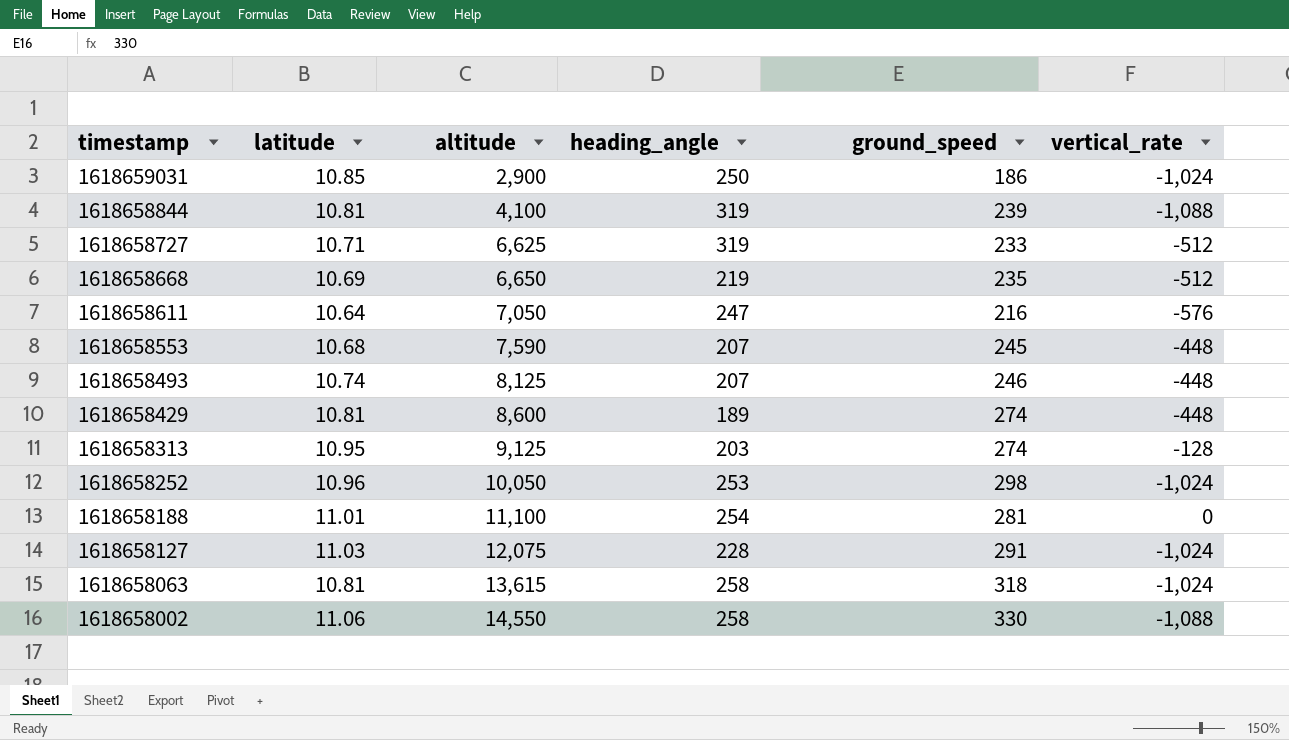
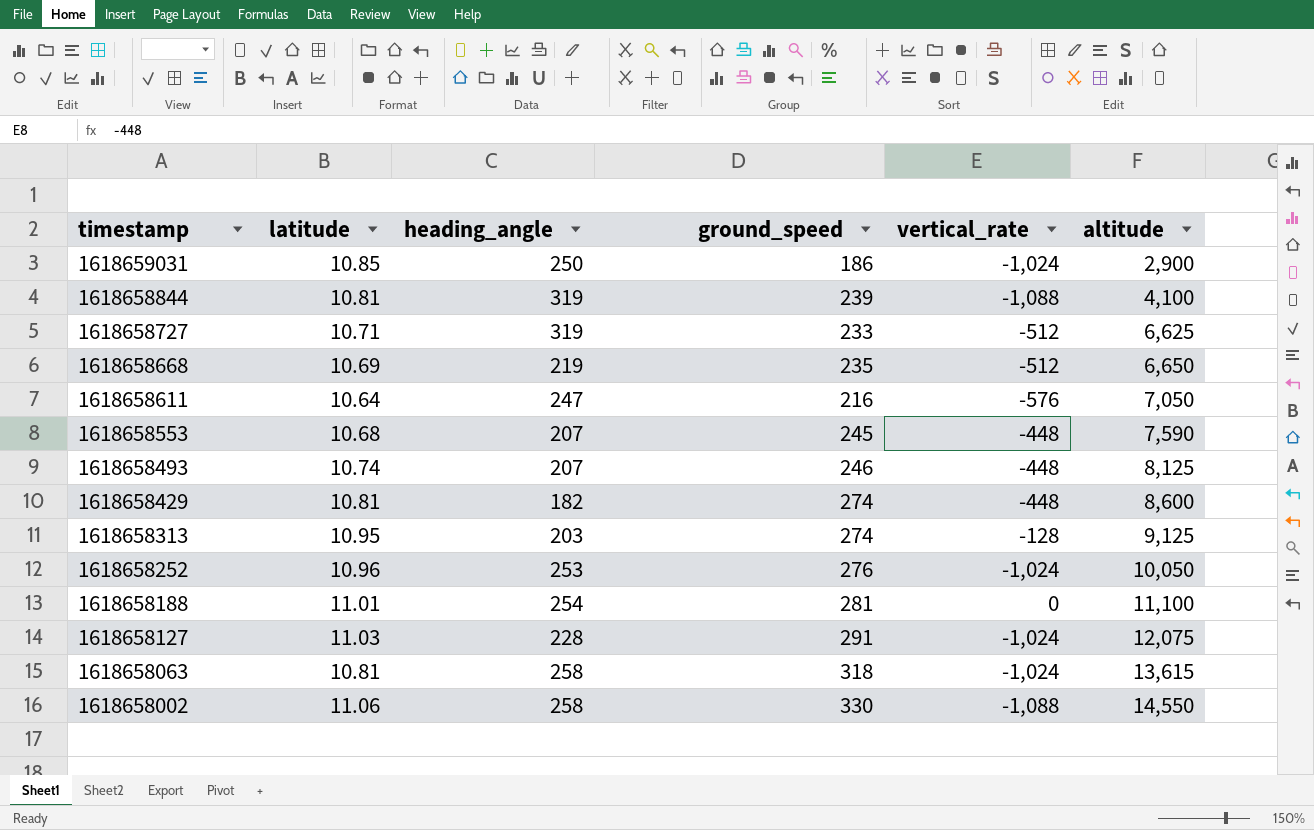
column altitude | position: 3 -> 6
1618658429 | heading_angle: 189 -> 182
1618658252 | ground_speed: 298 -> 276

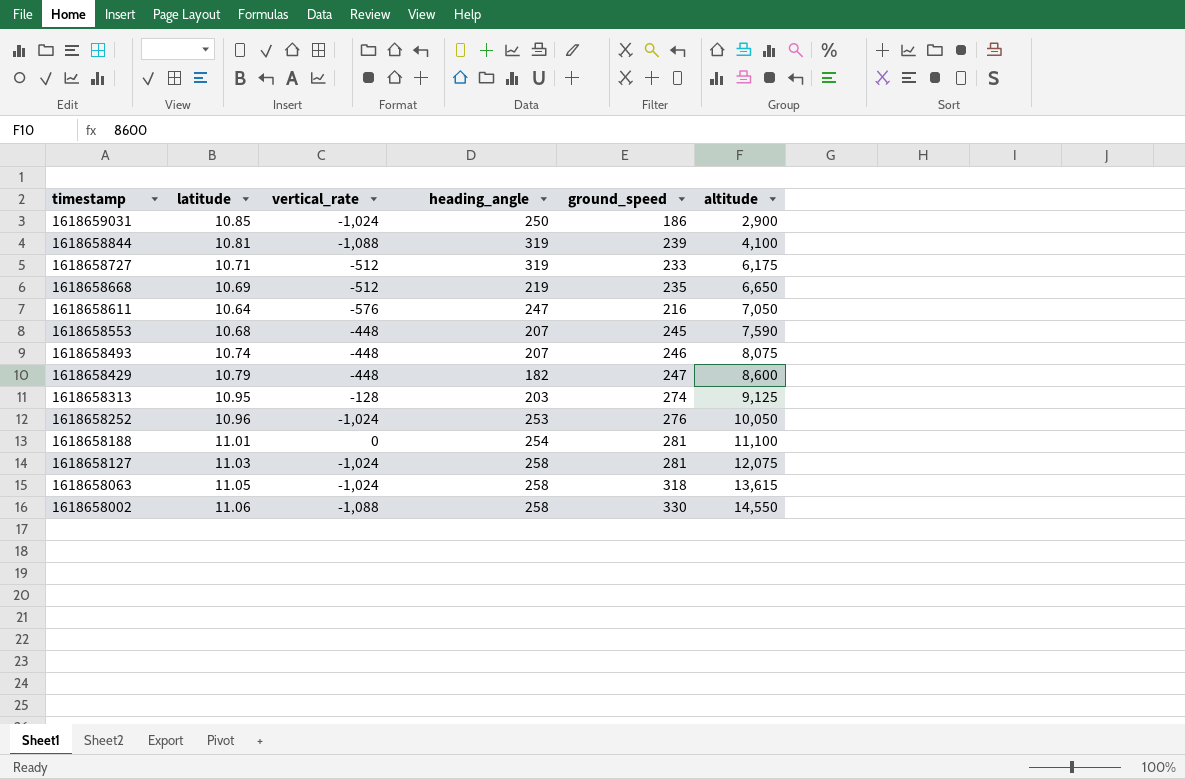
column vertical_rate | position: 5 -> 3
1618658727 | altitude: 6,625 -> 6,175
1618658493 | altitude: 8,125 -> 8,075
1618658429 | latitude: 10.81 -> 10.79
1618658429 | ground_speed: 274 -> 247
1618658127 | heading_angle: 228 -> 258
1618658127 | ground_speed: 291 -> 281
1618658063 | latitude: 10.81 -> 11.05

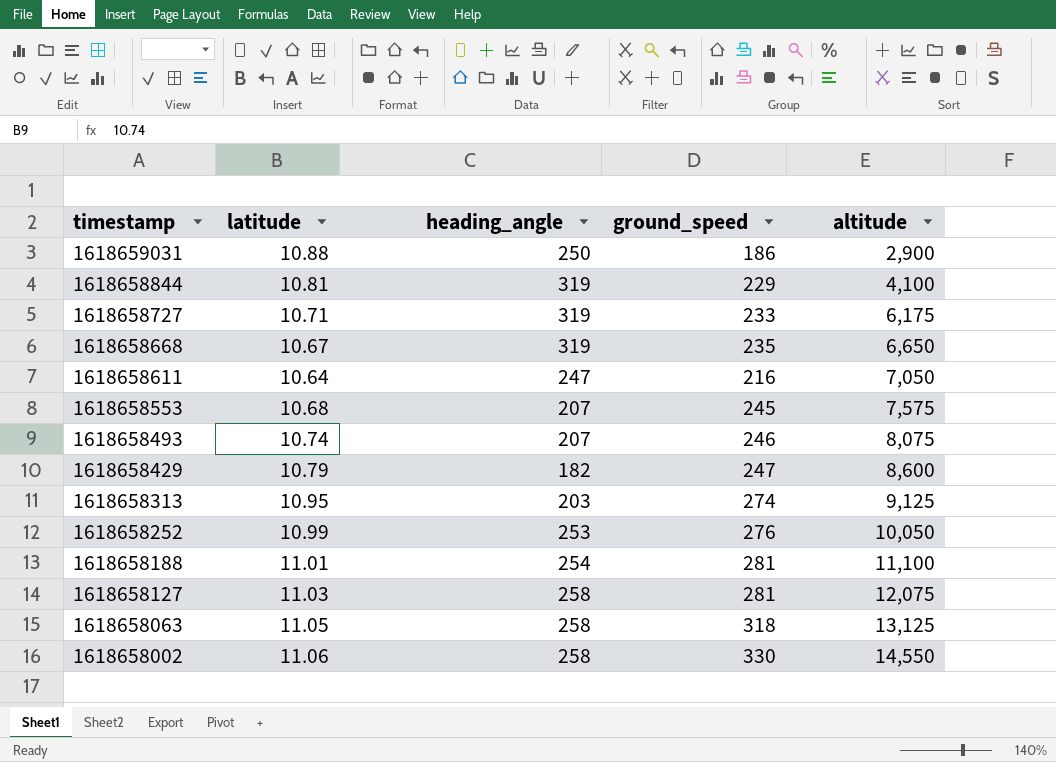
column vertical_rate | position: 3 -> none
1618659031 | latitude: 10.85 -> 10.88
1618658844 | ground_speed: 239 -> 229
1618658668 | latitude: 10.69 -> 10.67
1618658668 | heading_angle: 219 -> 319
1618658553 | altitude: 7,590 -> 7,575
1618658252 | latitude: 10.96 -> 10.99
1618658063 | altitude: 13,615 -> 13,125

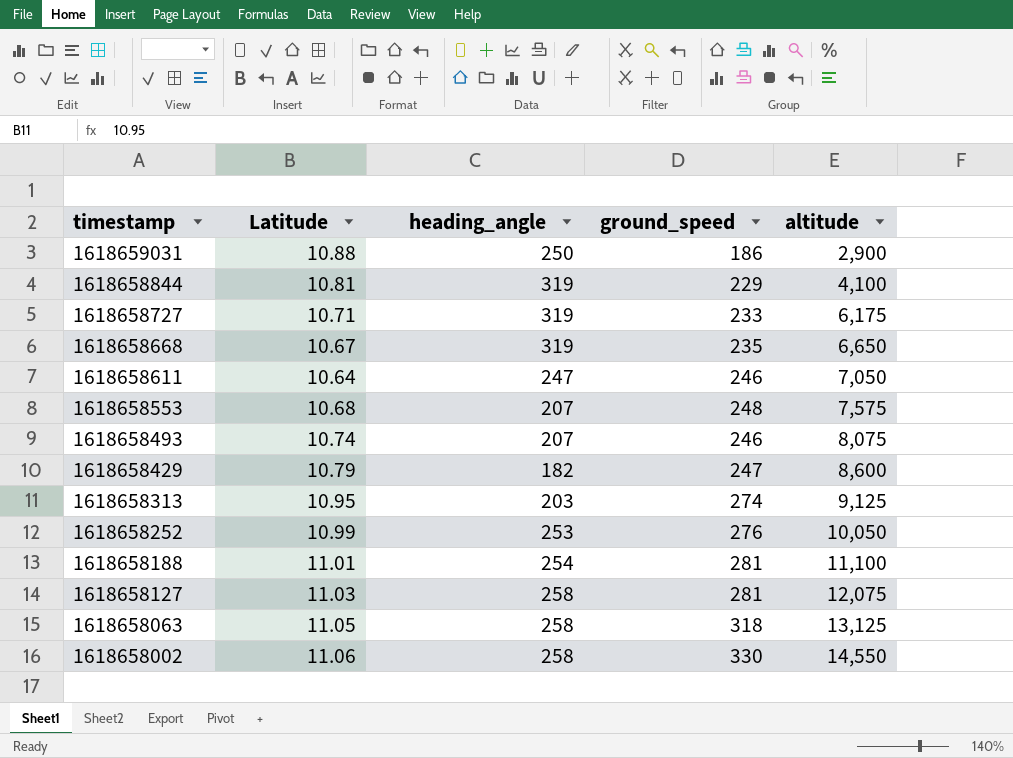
column name: latitude -> Latitude
1618658611 | ground_speed: 216 -> 246
1618658553 | ground_speed: 245 -> 248

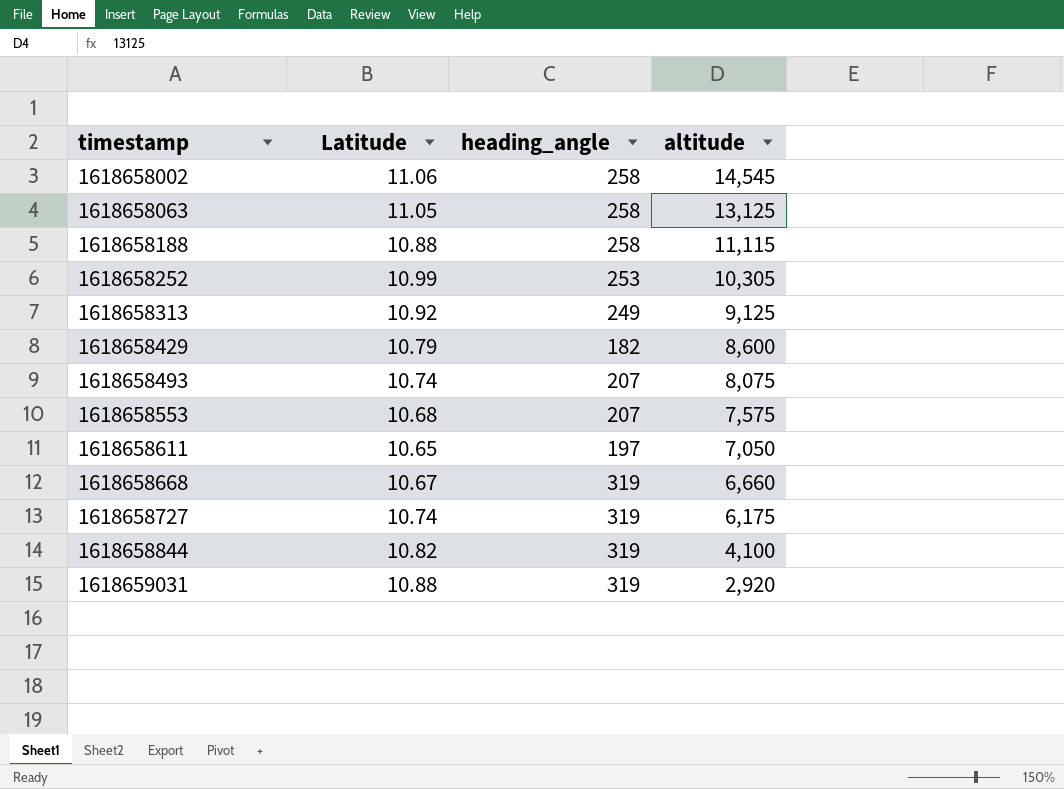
row order: timestamp descending -> timestamp ascending
column ground_speed | position: 4 -> none
row 1618658127: 11.03 | 258 | 281 | 12,075 -> none
1618658002 | altitude: 14,550 -> 14,545
1618658188 | Latitude: 11.01 -> 10.88
1618658188 | heading_angle: 254 -> 258
1618658188 | altitude: 11,100 -> 11,115
1618658252 | altitude: 10,050 -> 10,305
1618658313 | Latitude: 10.95 -> 10.92
1618658313 | heading_angle: 203 -> 249
1618658611 | Latitude: 10.64 -> 10.65
1618658611 | heading_angle: 247 -> 197
1618658668 | altitude: 6,650 -> 6,660
1618658727 | Latitude: 10.71 -> 10.74
1618658844 | Latitude: 10.81 -> 10.82
1618659031 | heading_angle: 250 -> 319
1618659031 | altitude: 2,900 -> 2,920

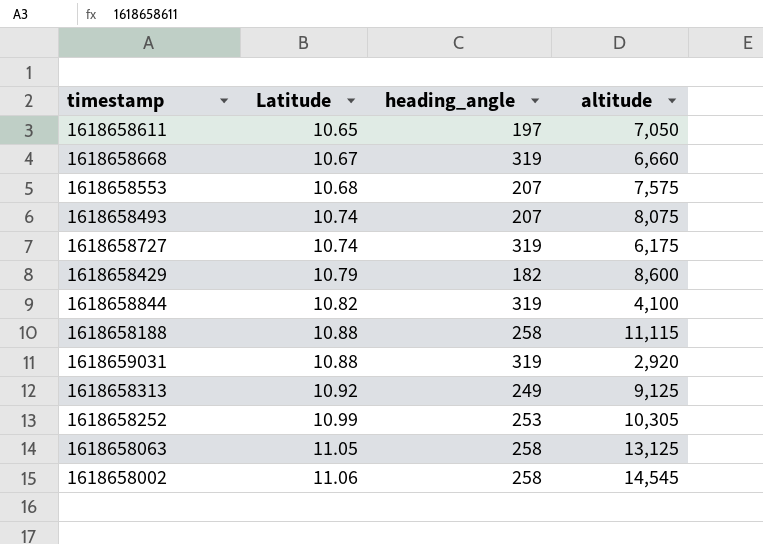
row order: timestamp ascending -> Latitude ascending

